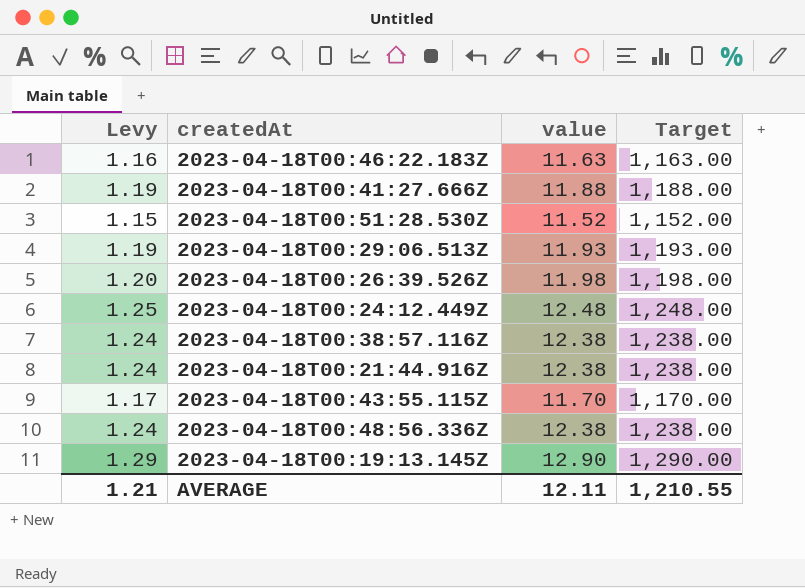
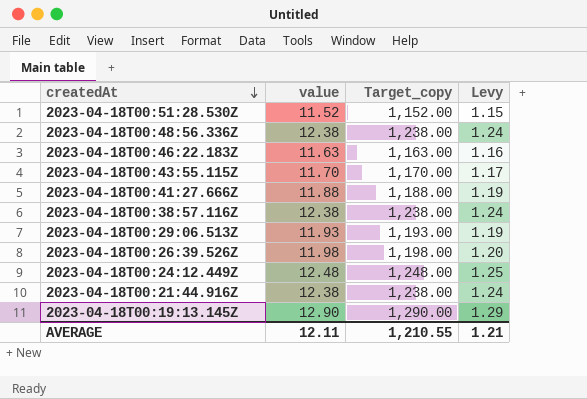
row order: none -> createdAt descending
column name: Target -> Target_copy
column Levy | position: 1 -> 4

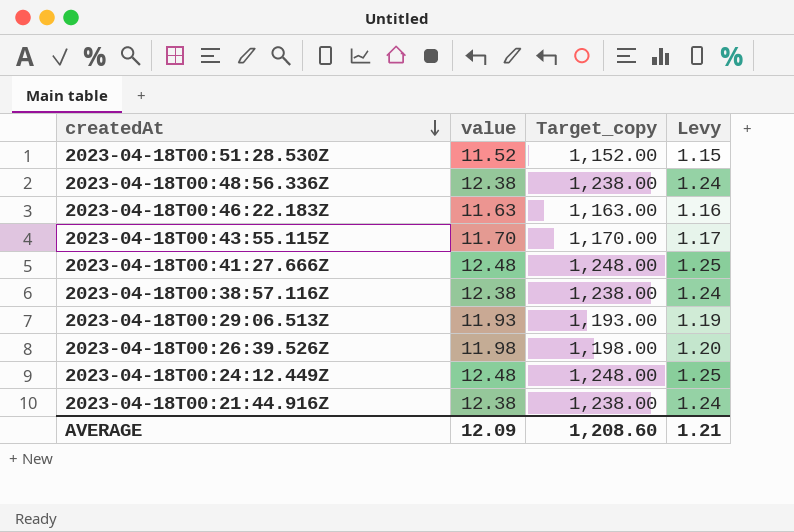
row 2023-04-18T00:19:13.145Z: 12.90 | 1,290.00 | 1.29 -> none
2023-04-18T00:41:27.666Z | value: 11.88 -> 12.48
2023-04-18T00:41:27.666Z | Target_copy: 1,188.00 -> 1,248.00
2023-04-18T00:41:27.666Z | Levy: 1.19 -> 1.25
AVERAGE | value: 12.11 -> 12.09
AVERAGE | Target_copy: 1,210.55 -> 1,208.60

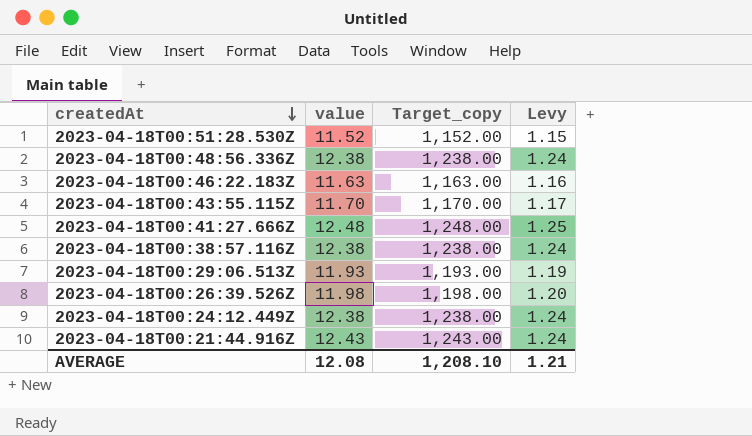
2023-04-18T00:24:12.449Z | value: 12.48 -> 12.38
2023-04-18T00:24:12.449Z | Target_copy: 1,248.00 -> 1,238.00
2023-04-18T00:24:12.449Z | Levy: 1.25 -> 1.24
2023-04-18T00:21:44.916Z | value: 12.38 -> 12.43
2023-04-18T00:21:44.916Z | Target_copy: 1,238.00 -> 1,243.00
AVERAGE | value: 12.09 -> 12.08
AVERAGE | Target_copy: 1,208.60 -> 1,208.10

